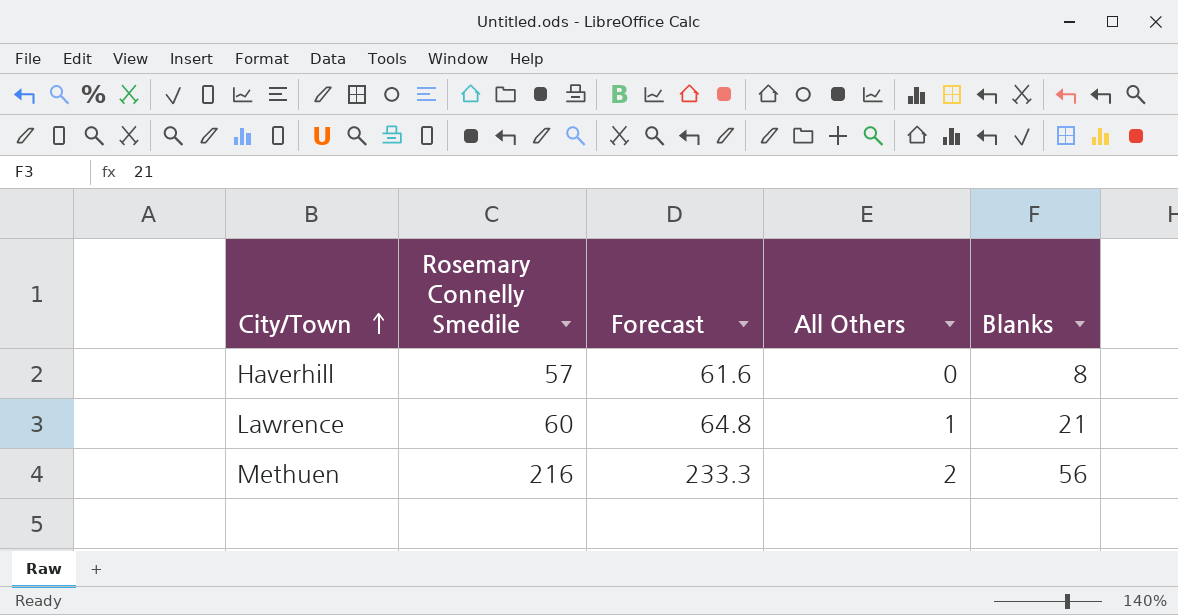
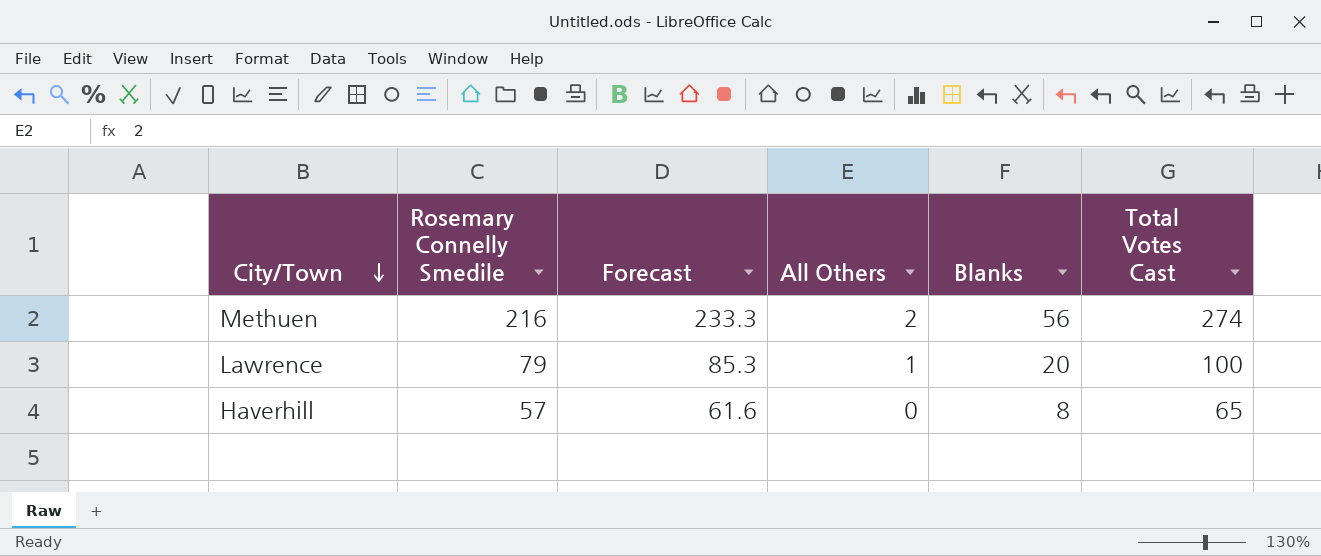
row order: City/Town ascending -> City/Town descending
column Total Votes Cast | formula: none -> [Rosemary Connelly Smedile] + [All Others] + [Blanks]
Lawrence | Rosemary Connelly Smedile: 60 -> 79
Lawrence | Forecast: 64.8 -> 85.3
Lawrence | Blanks: 21 -> 20

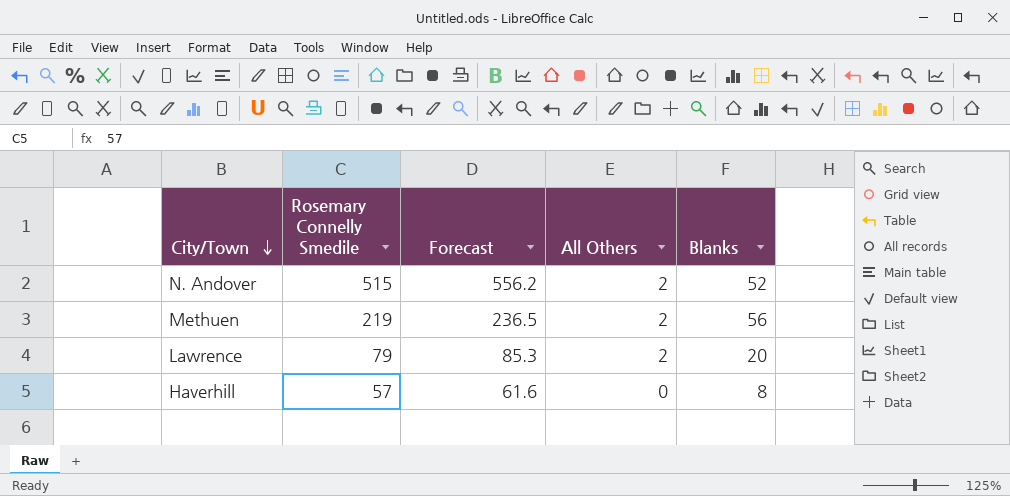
column Total Votes Cast | formula: [Rosemary Connelly Smedile] + [All Others] + [Blanks] -> none
row N. Andover: none -> 515 | 556.2 | 2 | 52
Methuen | Rosemary Connelly Smedile: 216 -> 219
Methuen | Forecast: 233.3 -> 236.5
Lawrence | All Others: 1 -> 2

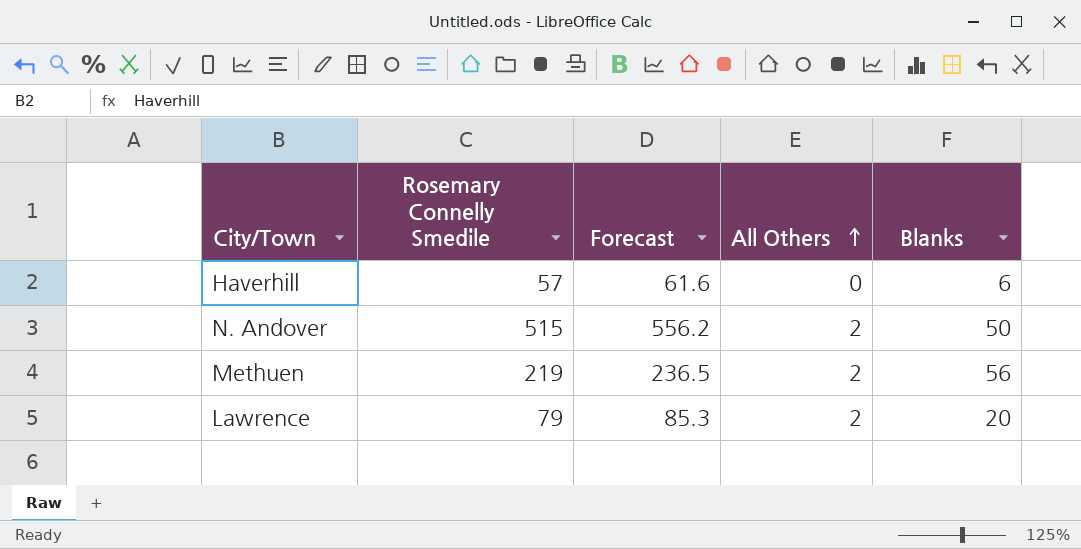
row order: City/Town descending -> All Others ascending
Haverhill | Blanks: 8 -> 6
N. Andover | Blanks: 52 -> 50

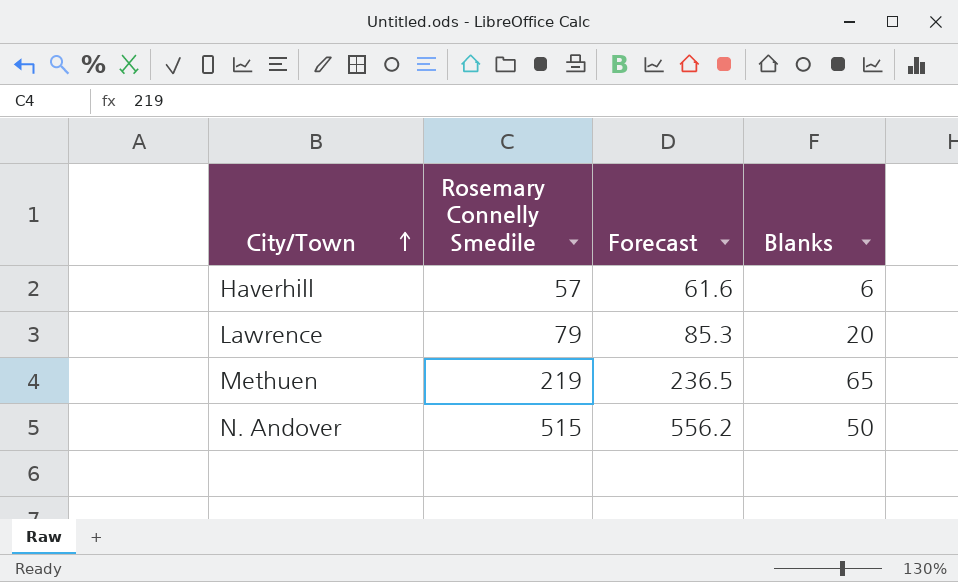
row order: All Others ascending -> City/Town ascending
column All Others | position: 4 -> none
Methuen | Blanks: 56 -> 65

